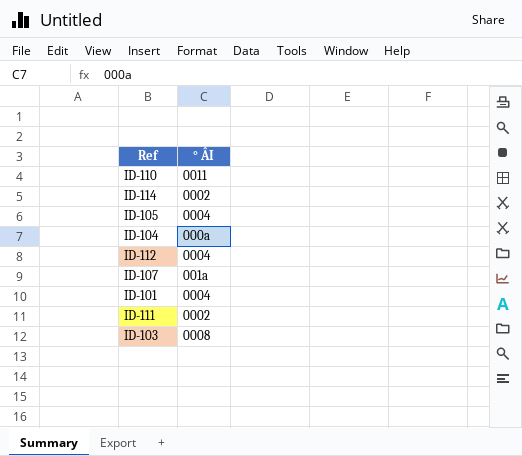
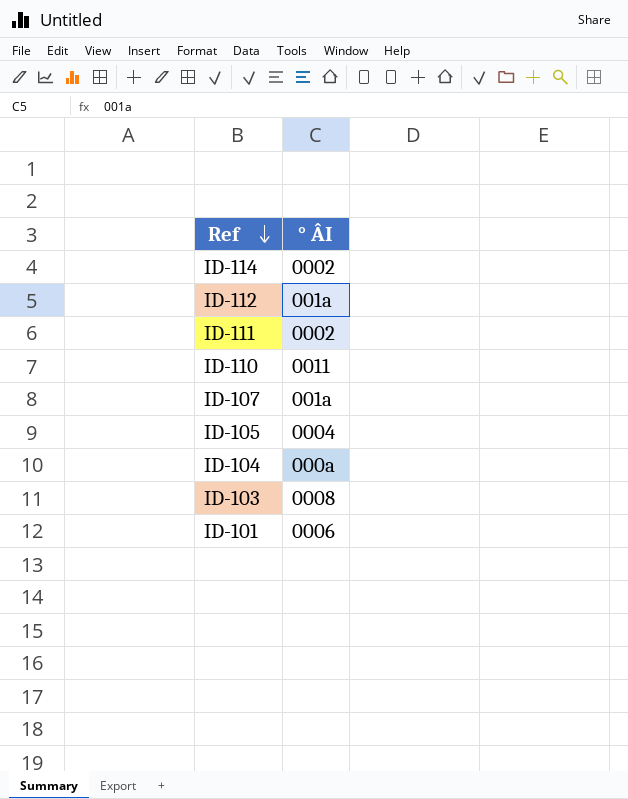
row order: none -> Ref descending
ID-112 | ° ÂI: 0004 -> 001a
ID-101 | ° ÂI: 0004 -> 0006

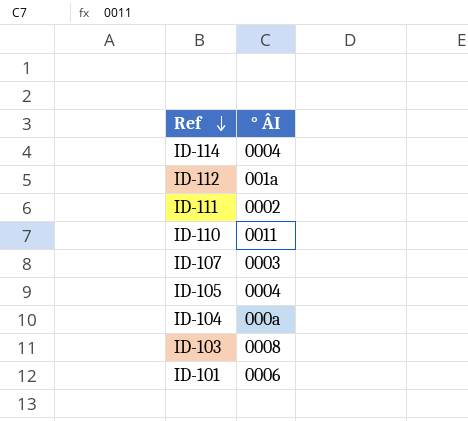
ID-114 | ° ÂI: 0002 -> 0004
ID-107 | ° ÂI: 001a -> 0003

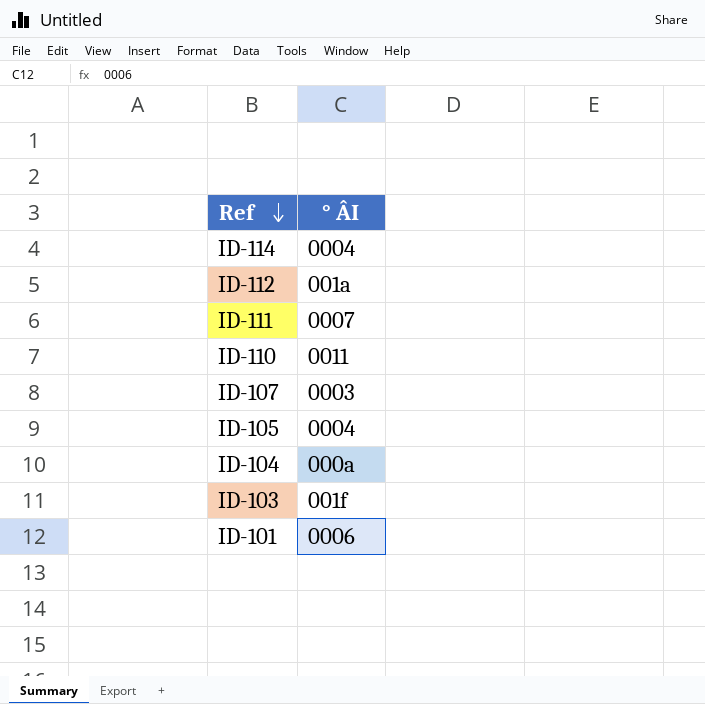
ID-111 | ° ÂI: 0002 -> 0007
ID-103 | ° ÂI: 0008 -> 001f

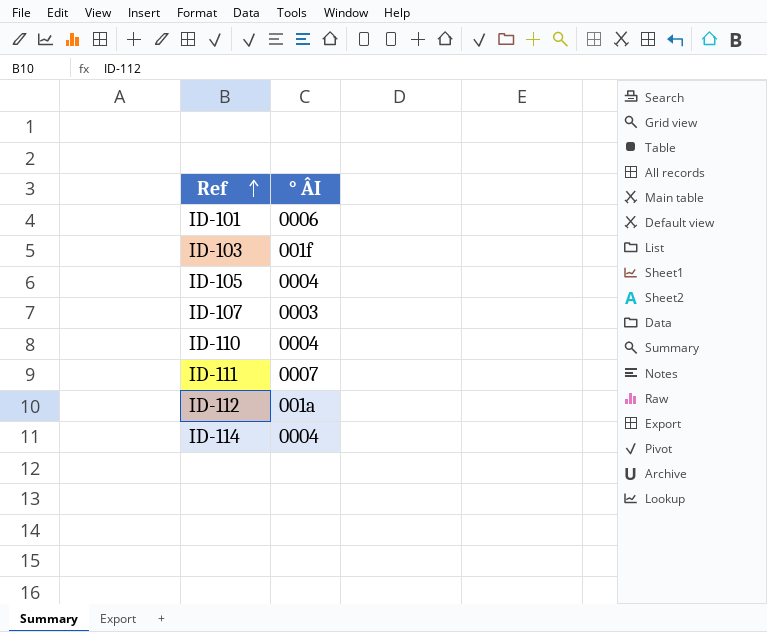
row order: Ref descending -> Ref ascending
row ID-104: 000a -> none
ID-110 | ° ÂI: 0011 -> 0004

